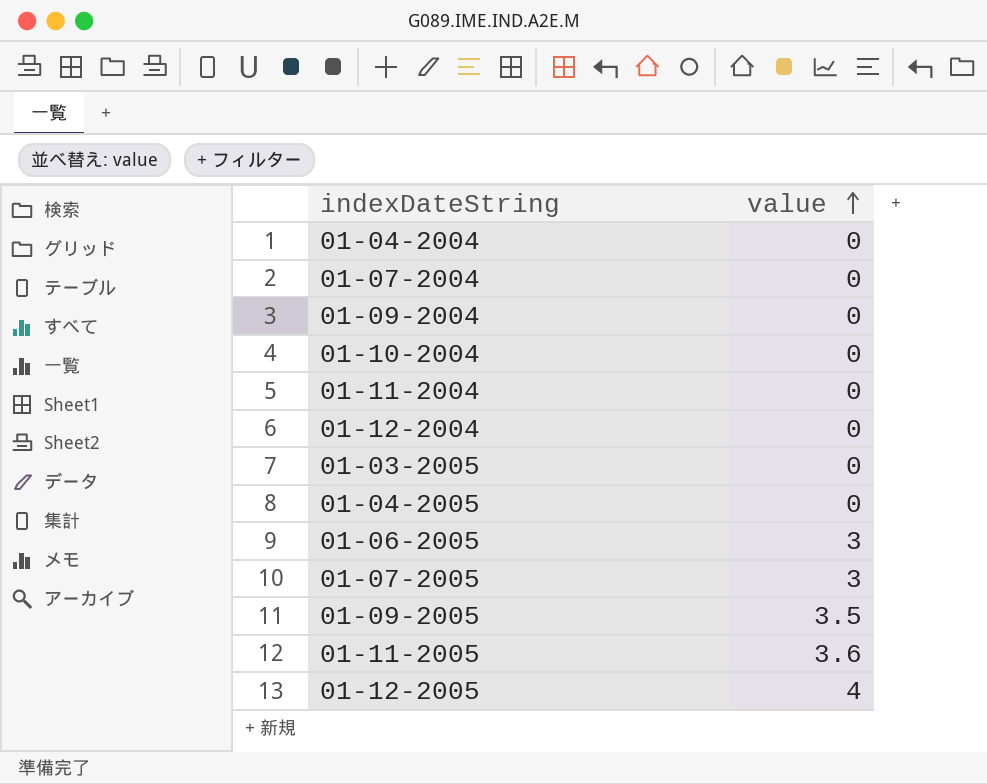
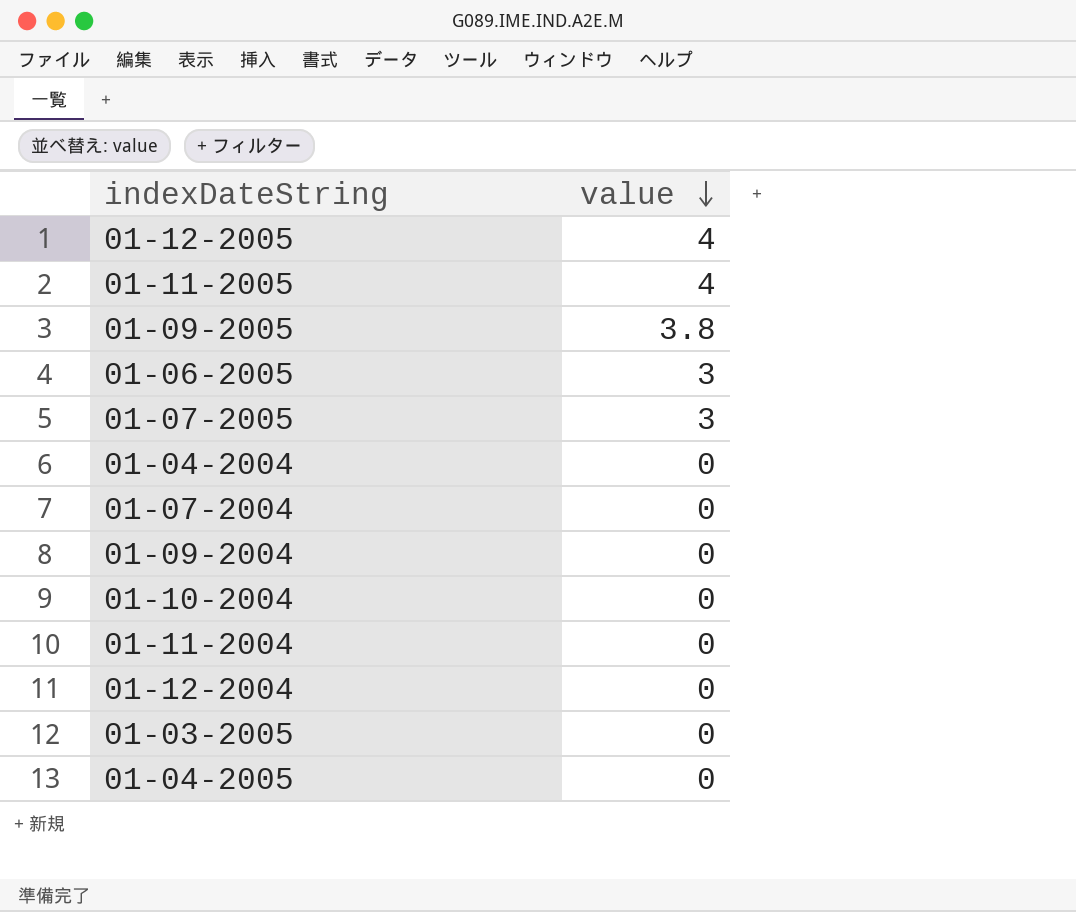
row order: value ascending -> value descending
01-11-2005 | value: 3.6 -> 4
01-09-2005 | value: 3.5 -> 3.8

